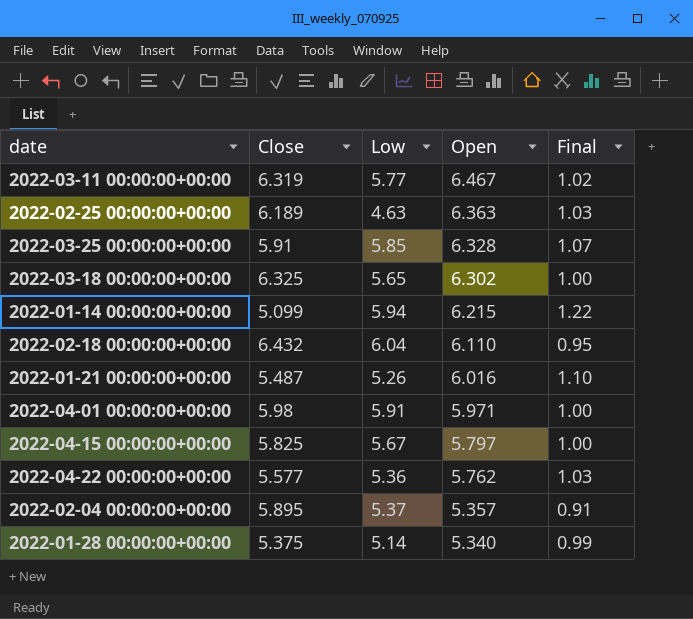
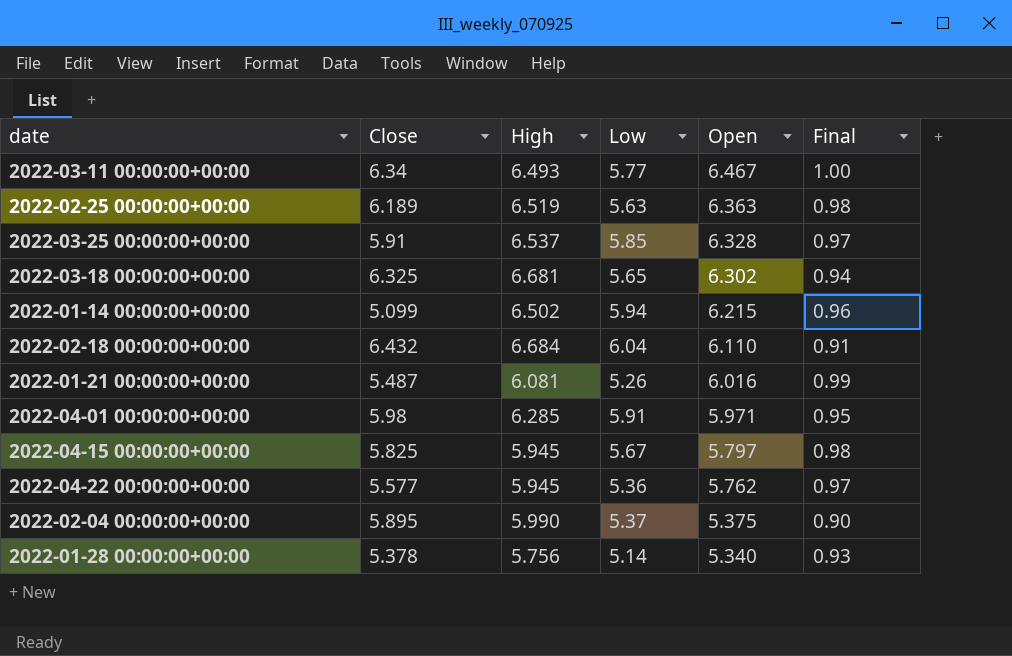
column High | position: none -> 3
column Final | formula: [Open] / [Close] -> [Open] / [High]
2022-03-11 00:00:00+00:00 | Close: 6.319 -> 6.34
2022-02-25 00:00:00+00:00 | Low: 4.63 -> 5.63
2022-02-04 00:00:00+00:00 | Open: 5.357 -> 5.375
2022-01-28 00:00:00+00:00 | Close: 5.375 -> 5.378

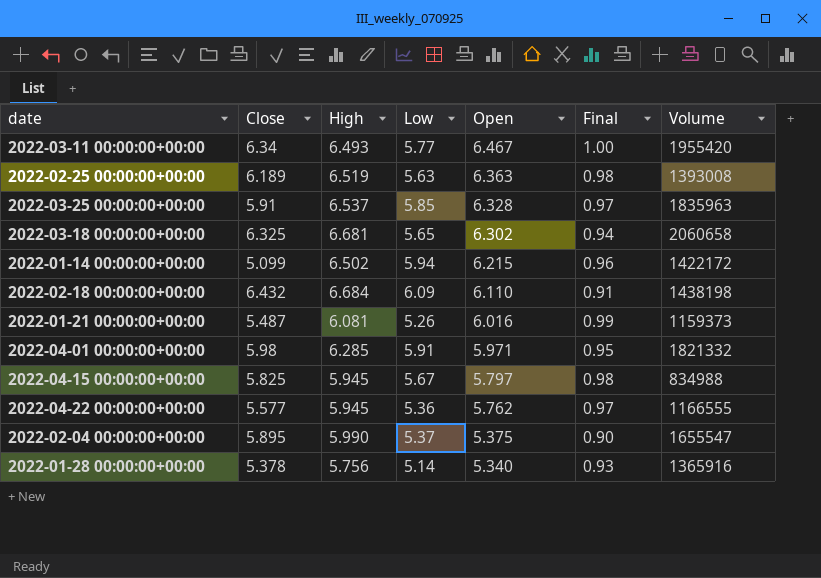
column Volume | position: none -> 7
2022-02-18 00:00:00+00:00 | Low: 6.04 -> 6.09

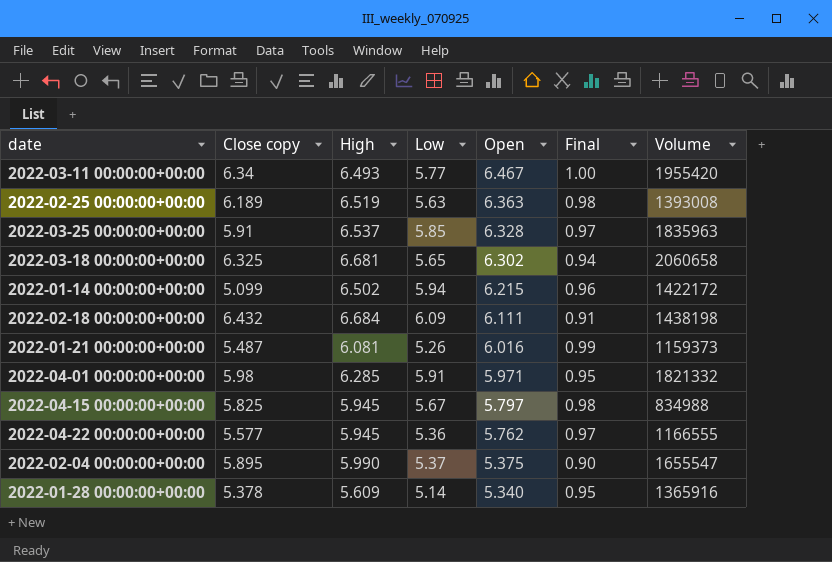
column name: Close -> Close copy
2022-02-18 00:00:00+00:00 | Open: 6.110 -> 6.111
2022-01-28 00:00:00+00:00 | High: 5.756 -> 5.609
2022-01-28 00:00:00+00:00 | Final: 0.93 -> 0.95

